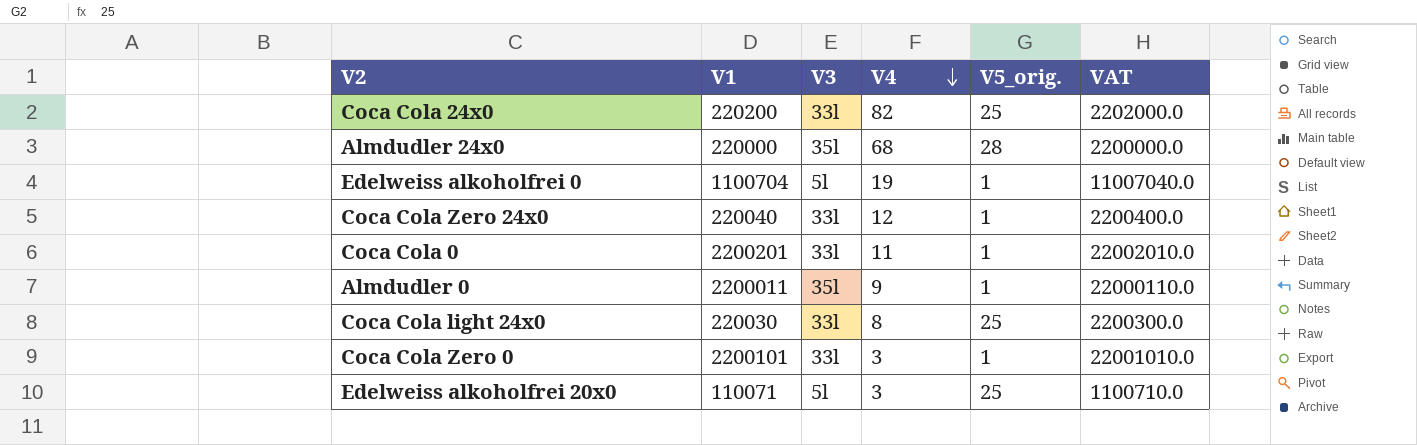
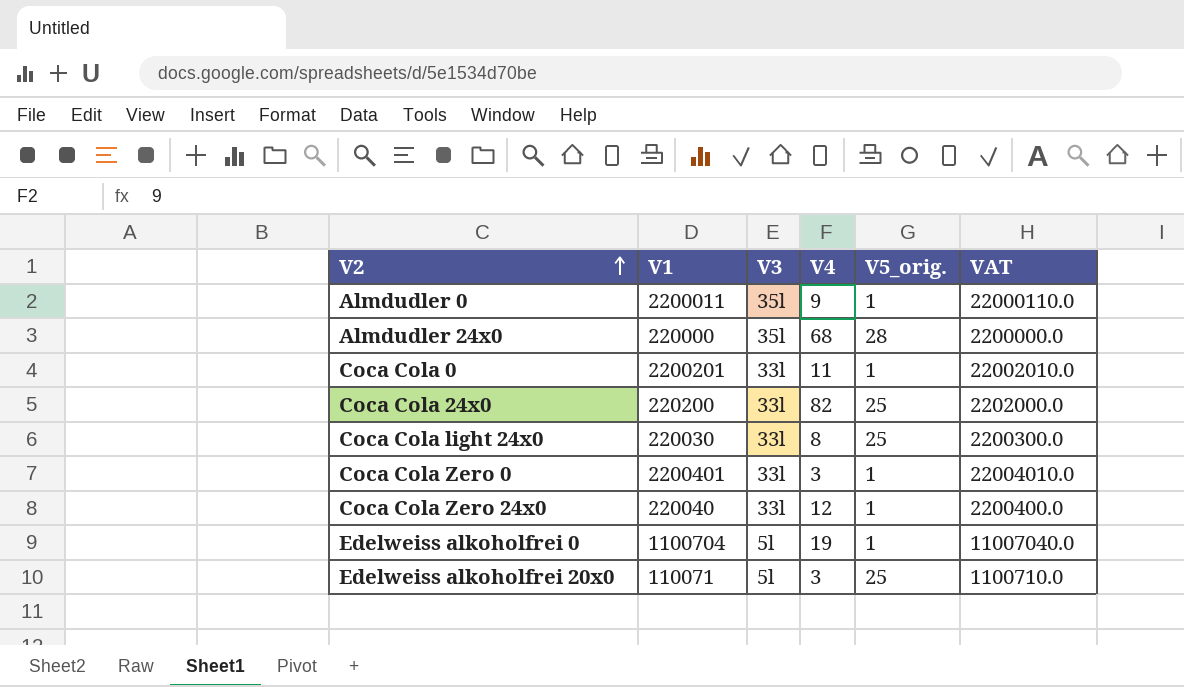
row order: V4 descending -> V2 ascending
Coca Cola Zero 0 | V1: 2200101 -> 2200401
Coca Cola Zero 0 | VAT: 22001010.0 -> 22004010.0

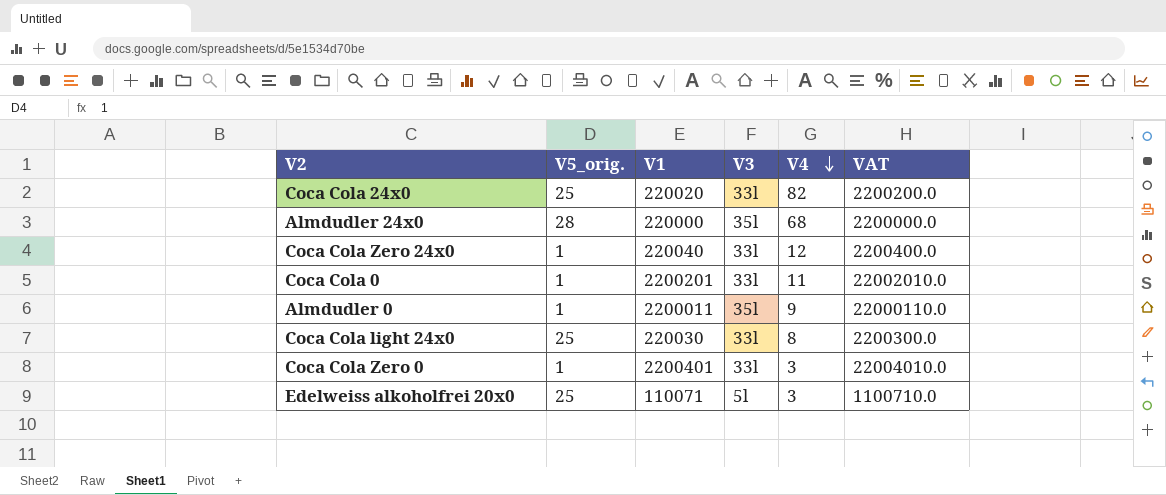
row order: V2 ascending -> V4 descending
column V5_orig. | position: 5 -> 2
row Edelweiss alkoholfrei 0: 1100704 | 5l | 19 | 1 | 11007040.0 -> none
Coca Cola 24x0 | V1: 220200 -> 220020
Coca Cola 24x0 | VAT: 2202000.0 -> 2200200.0

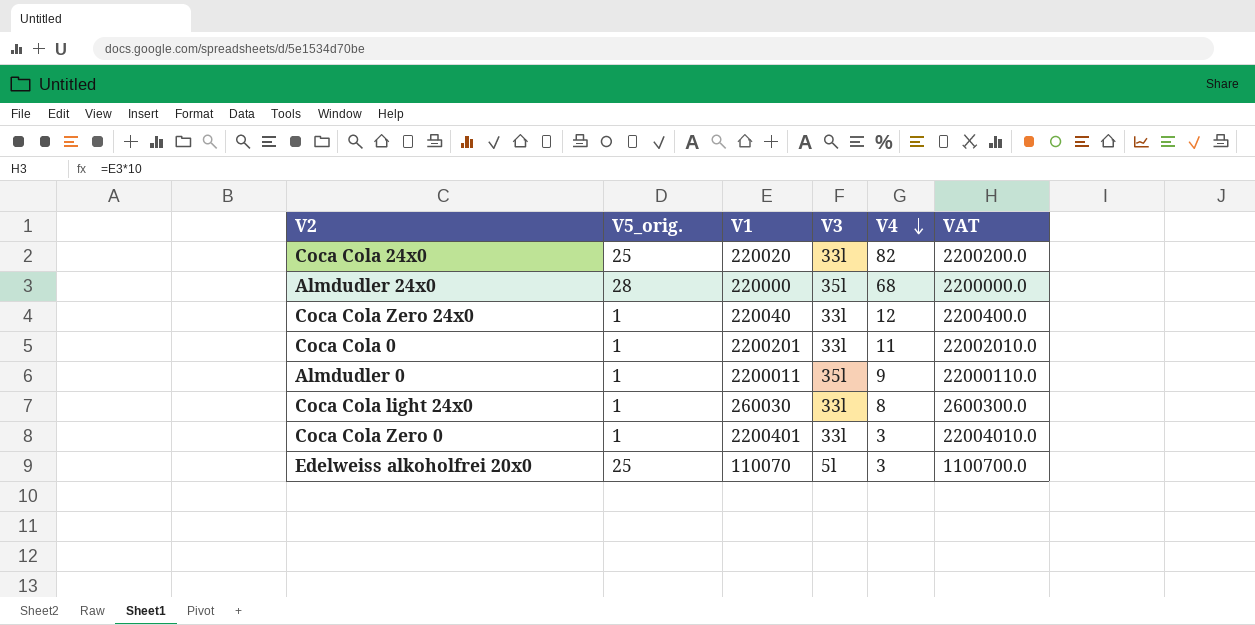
Coca Cola light 24x0 | V5_orig.: 25 -> 1
Coca Cola light 24x0 | V1: 220030 -> 260030
Coca Cola light 24x0 | VAT: 2200300.0 -> 2600300.0
Edelweiss alkoholfrei 20x0 | V1: 110071 -> 110070
Edelweiss alkoholfrei 20x0 | VAT: 1100710.0 -> 1100700.0

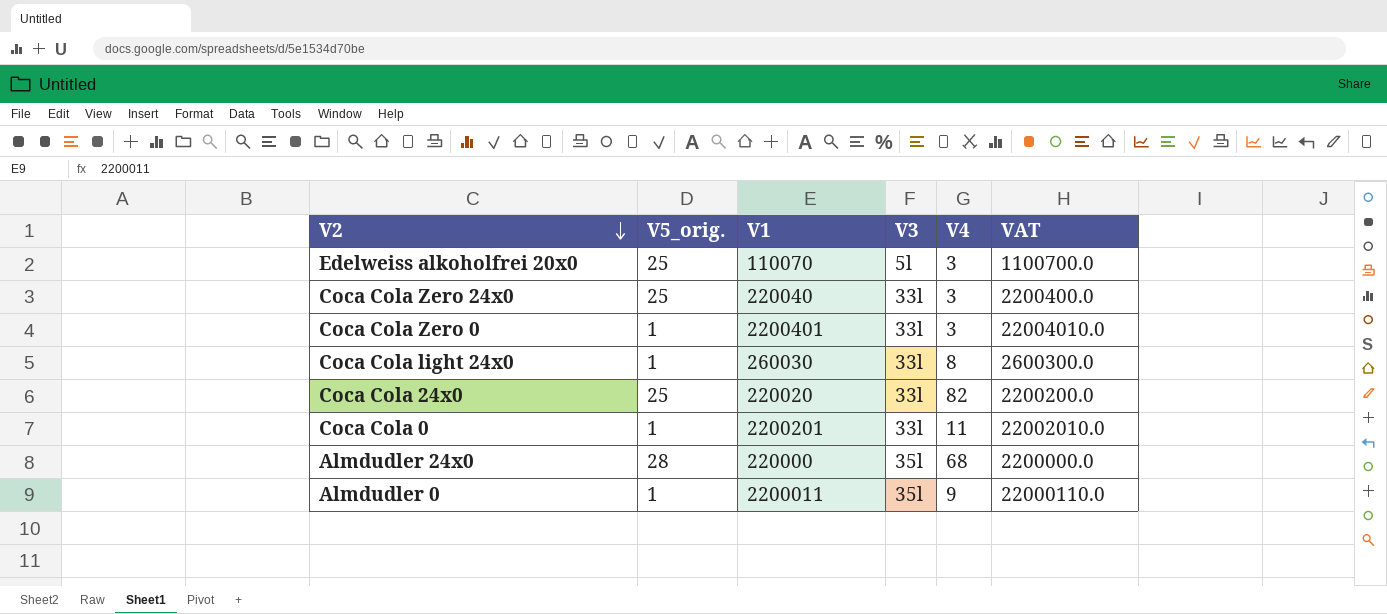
row order: V4 descending -> V2 descending
Coca Cola Zero 24x0 | V5_orig.: 1 -> 25
Coca Cola Zero 24x0 | V4: 12 -> 3

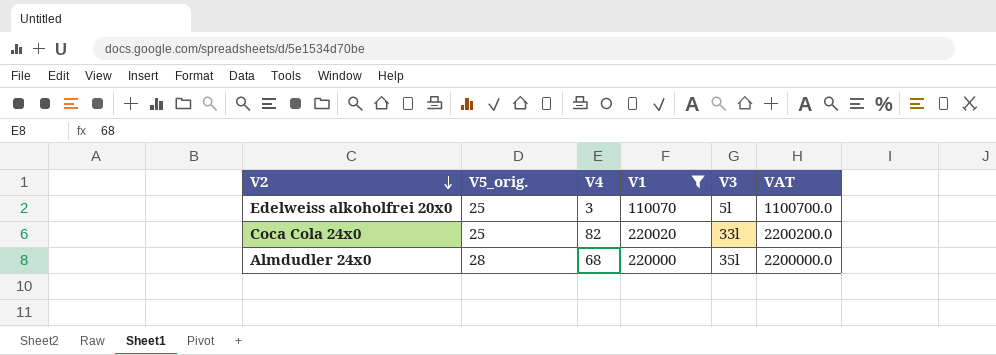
filter: none -> V1 <= 220020
column V4 | position: 5 -> 3

